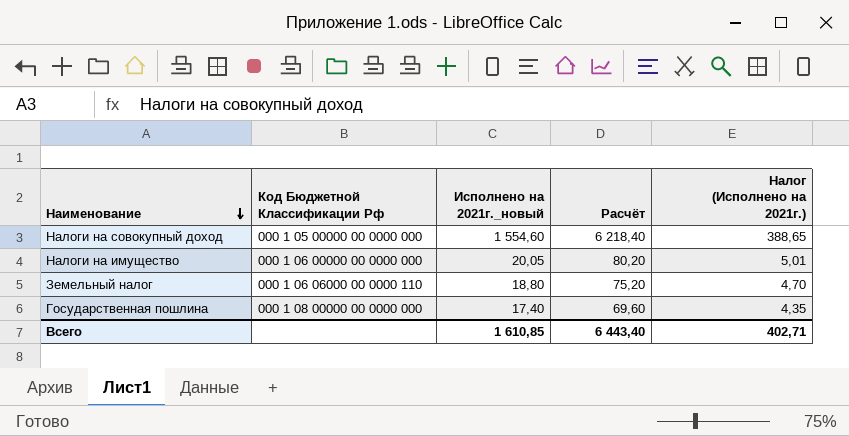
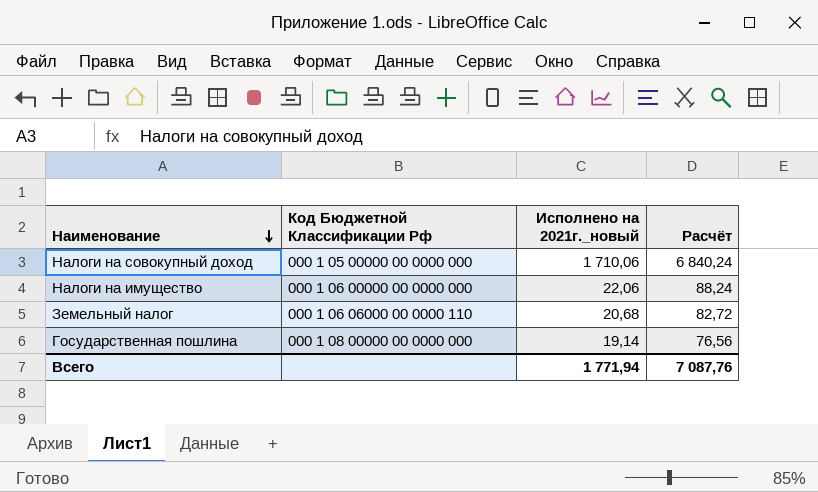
column Налог (Исполнено на 2021г.) | formula: [Исполнено на 2021г._новый] * 0,25 -> none
Налоги на совокупный доход | Исполнено на 2021г._новый: 1 554,60 -> 1 710,06
Налоги на совокупный доход | Расчёт: 6 218,40 -> 6 840,24
Налоги на имущество | Исполнено на 2021г._новый: 20,05 -> 22,06
Налоги на имущество | Расчёт: 80,20 -> 88,24
Земельный налог | Исполнено на 2021г._новый: 18,80 -> 20,68
Земельный налог | Расчёт: 75,20 -> 82,72
Государственная пошлина | Исполнено на 2021г._новый: 17,40 -> 19,14
Государственная пошлина | Расчёт: 69,60 -> 76,56
Всего | Исполнено на 2021г._новый: 1 610,85 -> 1 771,94
Всего | Расчёт: 6 443,40 -> 7 087,76

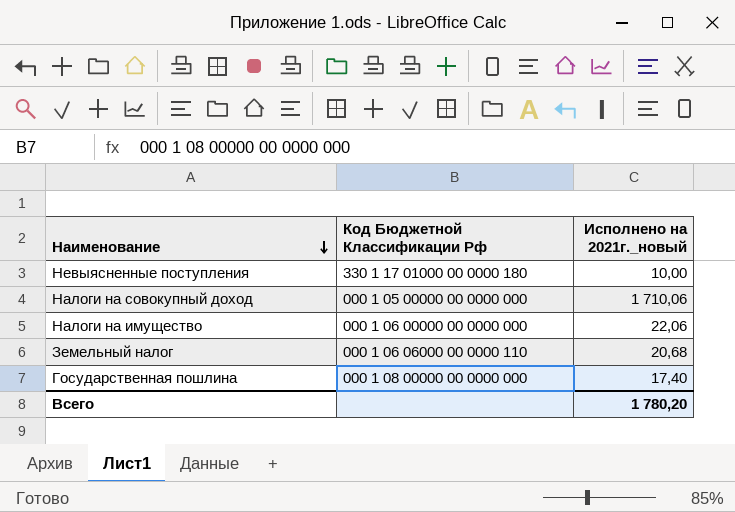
column Расчёт | formula: [Исполнено на 2021г._новый] * 4 -> none
row Невыясненные поступления: none -> 330 1 17 01000 00 0000 180 | 10,00
Государственная пошлина | Исполнено на 2021г._новый: 19,14 -> 17,40
Всего | Исполнено на 2021г._новый: 1 771,94 -> 1 780,20

